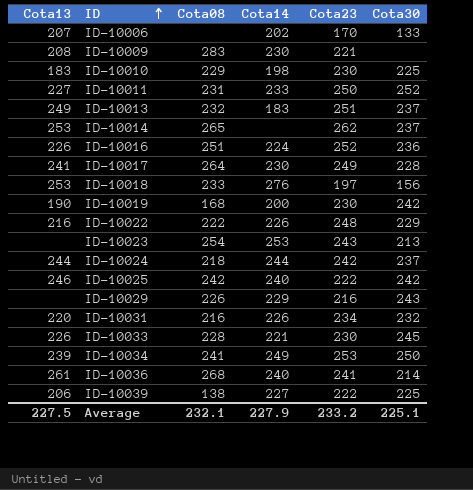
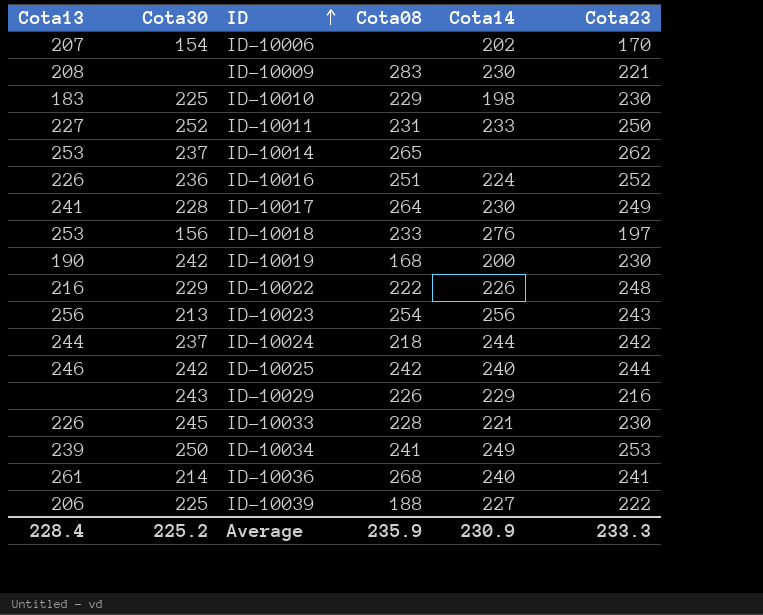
column Cota30 | position: 6 -> 2
row ID-10013: 249 | 232 | 183 | 251 | 237 -> none
row ID-10031: 220 | 216 | 226 | 234 | 232 -> none
ID-10006 | Cota30: 133 -> 154
ID-10023 | Cota13: none -> 256
ID-10023 | Cota14: 253 -> 256
ID-10025 | Cota23: 222 -> 244
ID-10039 | Cota08: 138 -> 188
Average | Cota13: 227.5 -> 228.4
Average | Cota30: 225.1 -> 225.2
Average | Cota08: 232.1 -> 235.9
Average | Cota14: 227.9 -> 230.9
Average | Cota23: 233.2 -> 233.3

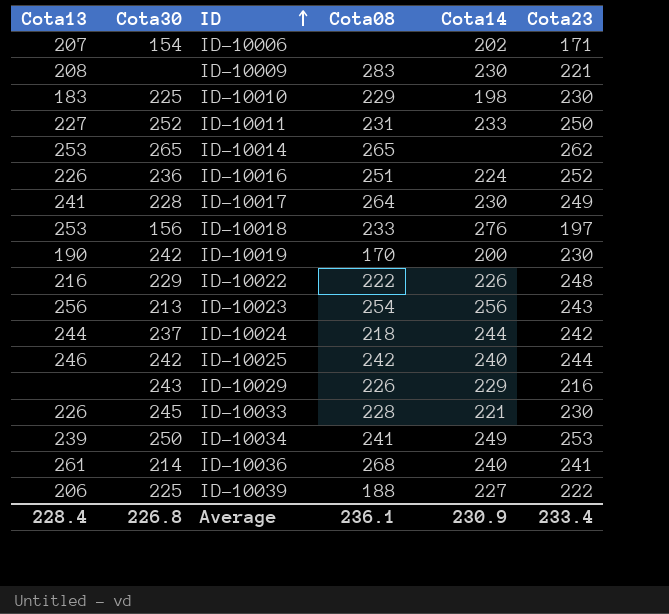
ID-10006 | Cota23: 170 -> 171
ID-10014 | Cota30: 237 -> 265
ID-10019 | Cota08: 168 -> 170
Average | Cota30: 225.2 -> 226.8
Average | Cota08: 235.9 -> 236.1
Average | Cota23: 233.3 -> 233.4

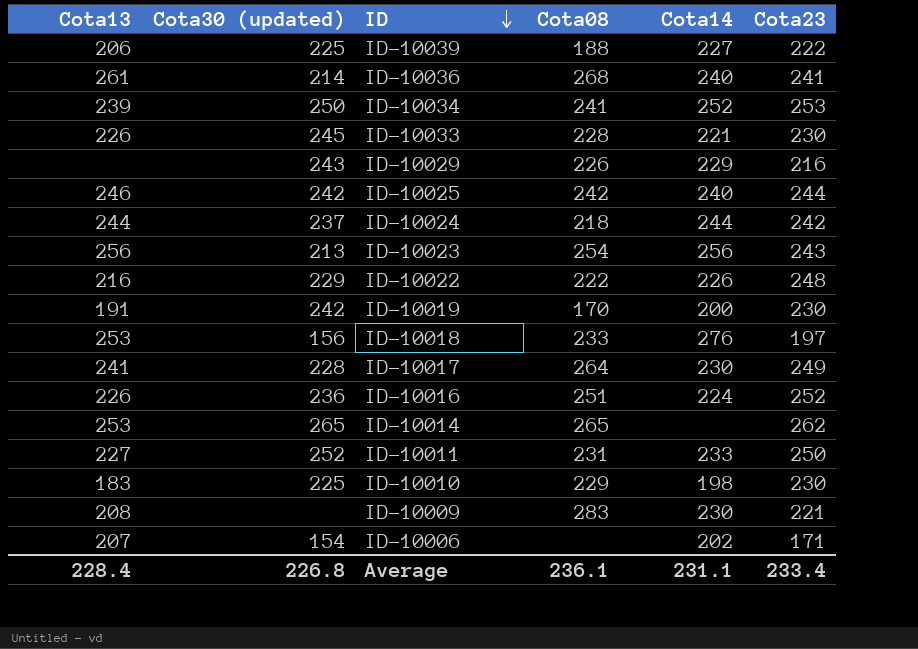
row order: ID ascending -> ID descending
column name: Cota30 -> Cota30 (updated)
ID-10034 | Cota14: 249 -> 252
ID-10019 | Cota13: 190 -> 191
Average | Cota14: 230.9 -> 231.1

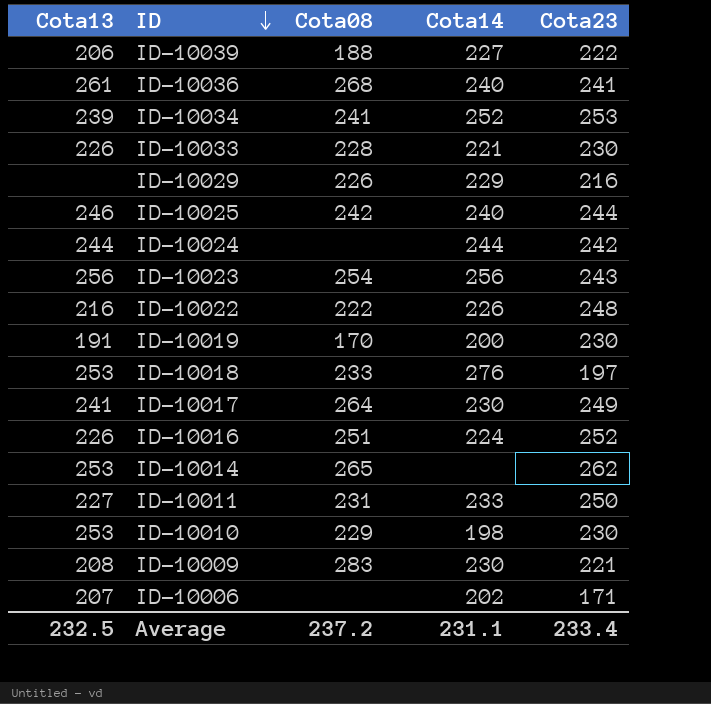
column Cota30 (updated) | position: 2 -> none
ID-10024 | Cota08: 218 -> none
ID-10010 | Cota13: 183 -> 253
Average | Cota13: 228.4 -> 232.5
Average | Cota08: 236.1 -> 237.2

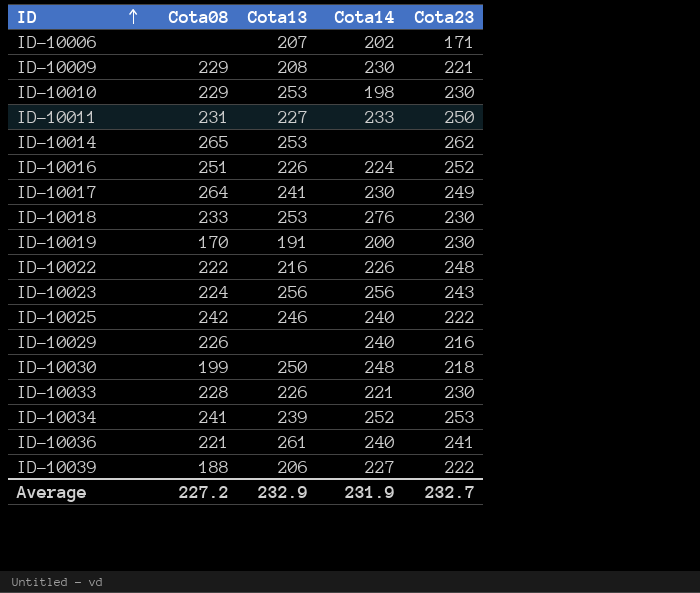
row order: ID descending -> ID ascending
column Cota13 | position: 1 -> 3
row ID-10024: 244 | none | 244 | 242 -> none
ID-10009 | Cota08: 283 -> 229
ID-10018 | Cota23: 197 -> 230
ID-10023 | Cota08: 254 -> 224
ID-10025 | Cota23: 244 -> 222
ID-10029 | Cota14: 229 -> 240
row ID-10030: none -> 199 | 250 | 248 | 218
ID-10036 | Cota08: 268 -> 221
Average | Cota08: 237.2 -> 227.2
Average | Cota13: 232.5 -> 232.9
Average | Cota14: 231.1 -> 231.9
Average | Cota23: 233.4 -> 232.7

